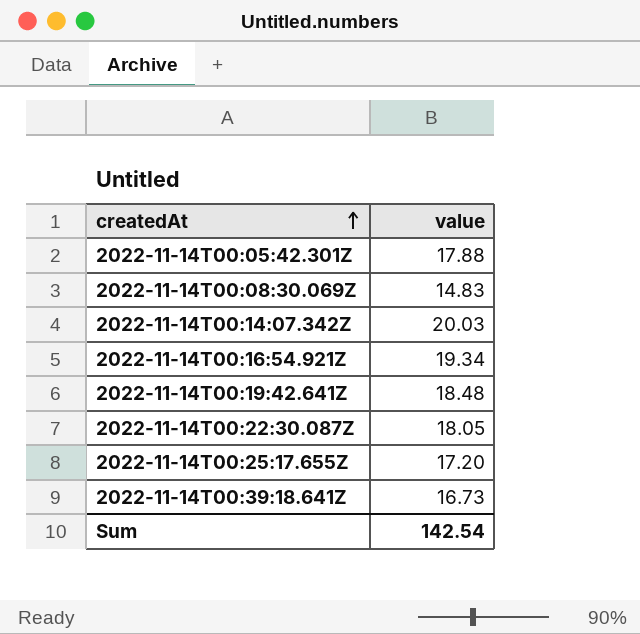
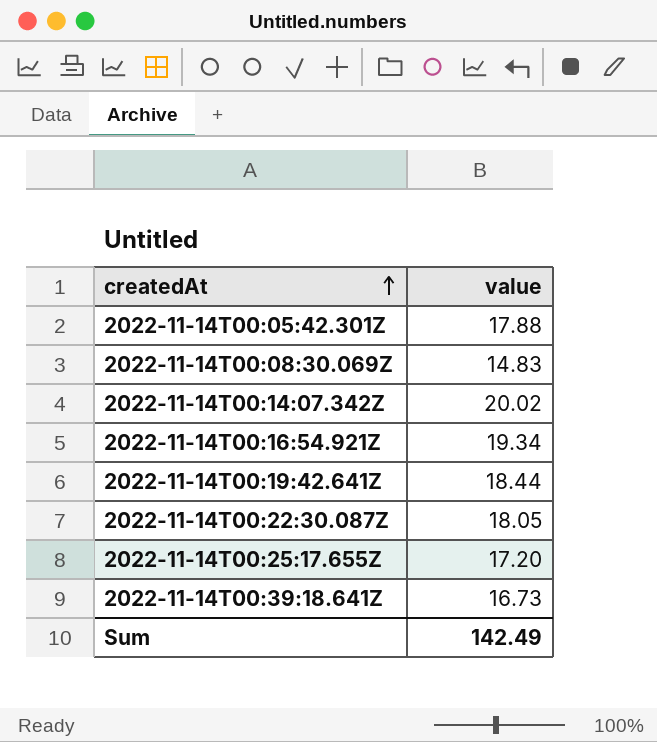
2022-11-14T00:14:07.342Z | value: 20.03 -> 20.02
2022-11-14T00:19:42.641Z | value: 18.48 -> 18.44
Sum | value: 142.54 -> 142.49

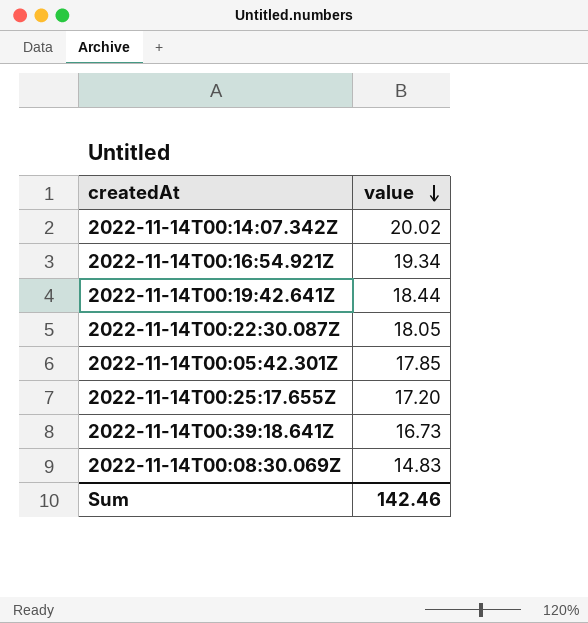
row order: createdAt ascending -> value descending
2022-11-14T00:05:42.301Z | value: 17.88 -> 17.85
Sum | value: 142.49 -> 142.46

